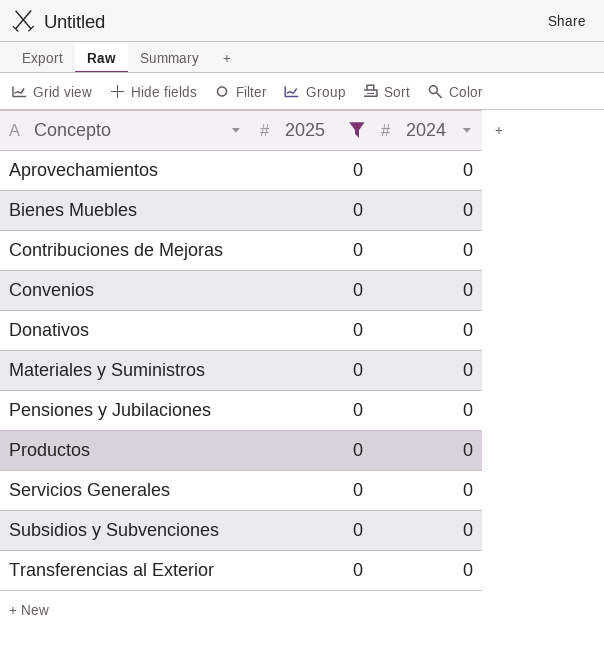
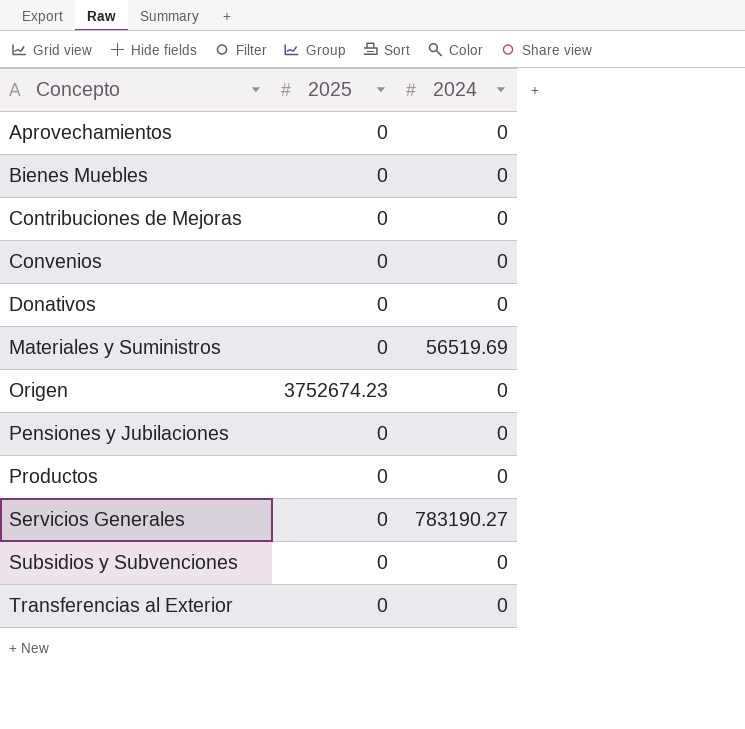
filter: 2025 = 0 -> none
Materiales y Suministros | 2024: 0 -> 56519.69
Servicios Generales | 2024: 0 -> 783190.27

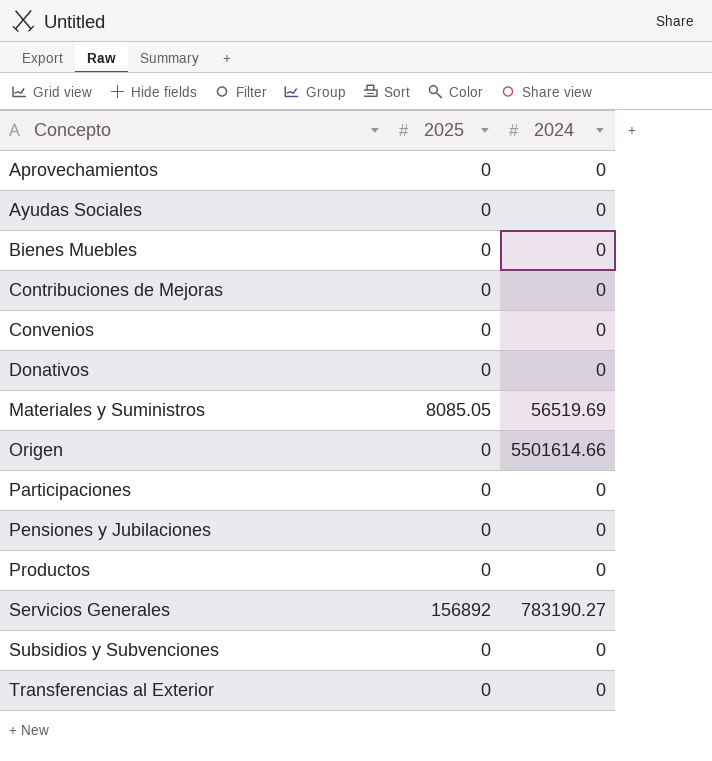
row Ayudas Sociales: none -> 0 | 0
Materiales y Suministros | 2025: 0 -> 8085.05
Origen | 2025: 3752674.23 -> 0
Origen | 2024: 0 -> 5501614.66
row Participaciones: none -> 0 | 0
Servicios Generales | 2025: 0 -> 156892

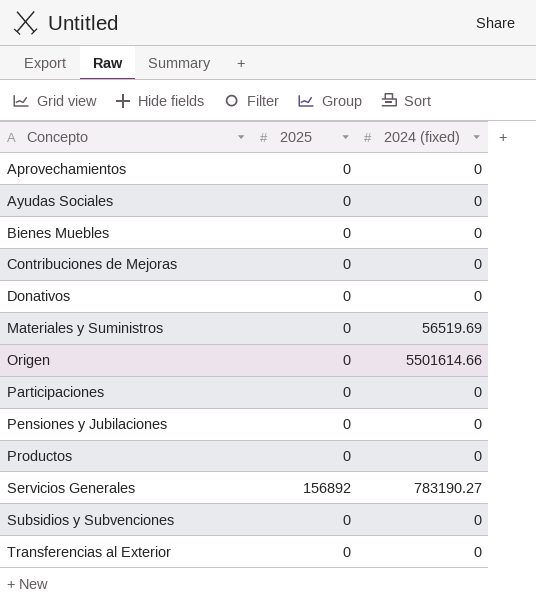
column name: 2024 -> 2024 (fixed)
row Convenios: 0 | 0 -> none
Materiales y Suministros | 2025: 8085.05 -> 0

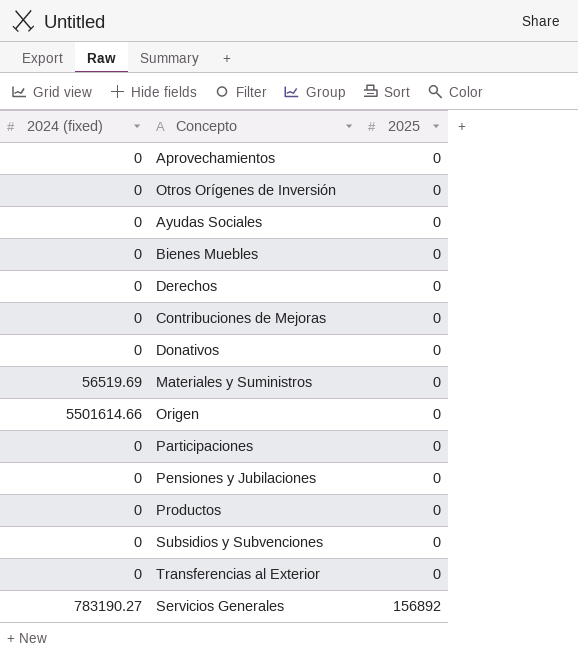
row order: Concepto ascending -> 2025 ascending
column 2024 (fixed) | position: 3 -> 1
row Otros Orígenes de Inversión: none -> 0 | 0
row Derechos: none -> 0 | 0

